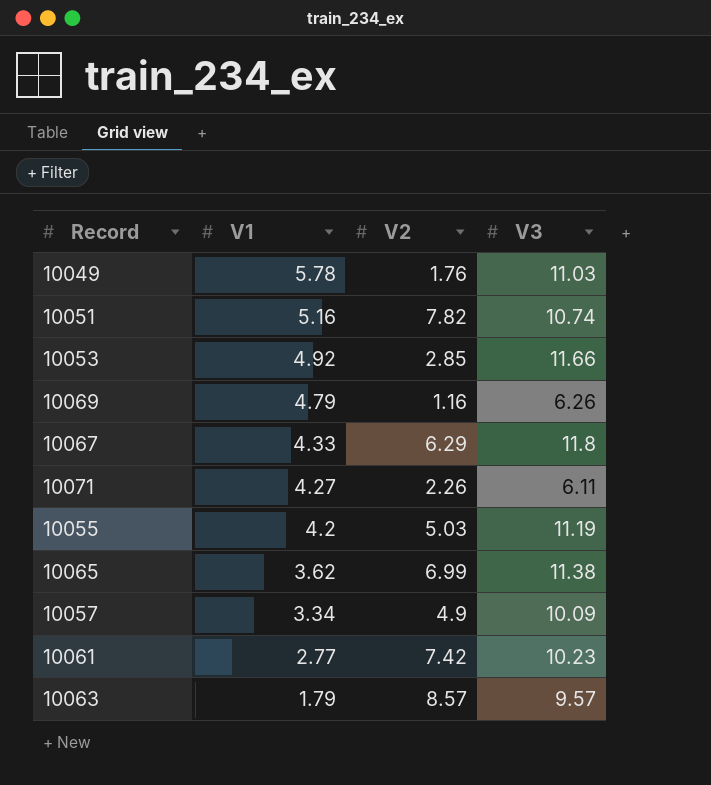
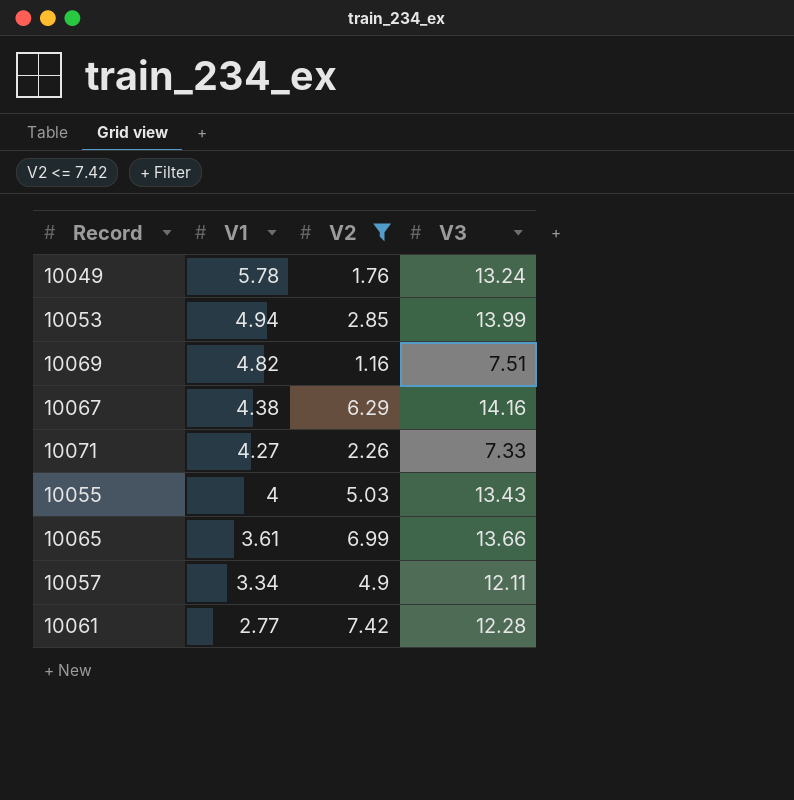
filter: none -> V2 <= 7.42
10049 | V3: 11.03 -> 13.24
10053 | V1: 4.92 -> 4.94
10053 | V3: 11.66 -> 13.99
10069 | V1: 4.79 -> 4.82
10069 | V3: 6.26 -> 7.51
10067 | V1: 4.33 -> 4.38
10067 | V3: 11.8 -> 14.16
10071 | V3: 6.11 -> 7.33
10055 | V1: 4.2 -> 4
10055 | V3: 11.19 -> 13.43
10065 | V1: 3.62 -> 3.61
10065 | V3: 11.38 -> 13.66
10057 | V3: 10.09 -> 12.11
10061 | V3: 10.23 -> 12.28

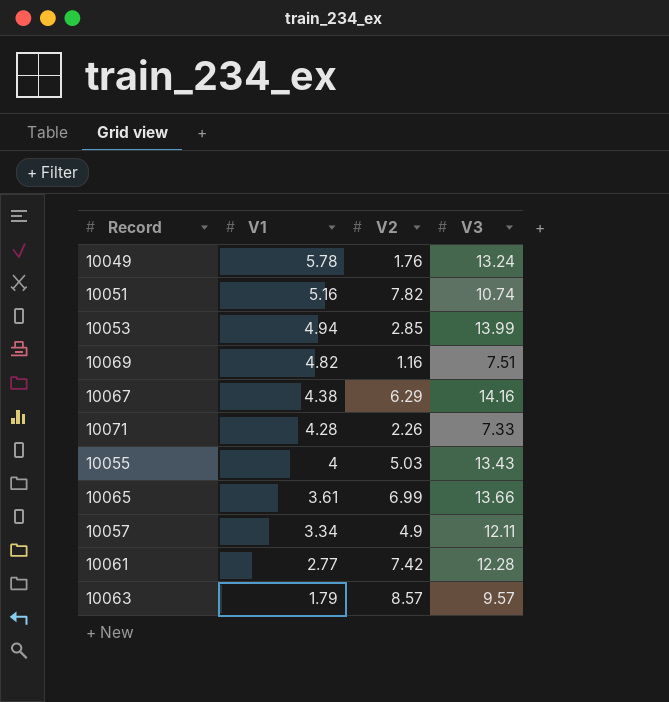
filter: V2 <= 7.42 -> none
10071 | V1: 4.27 -> 4.28

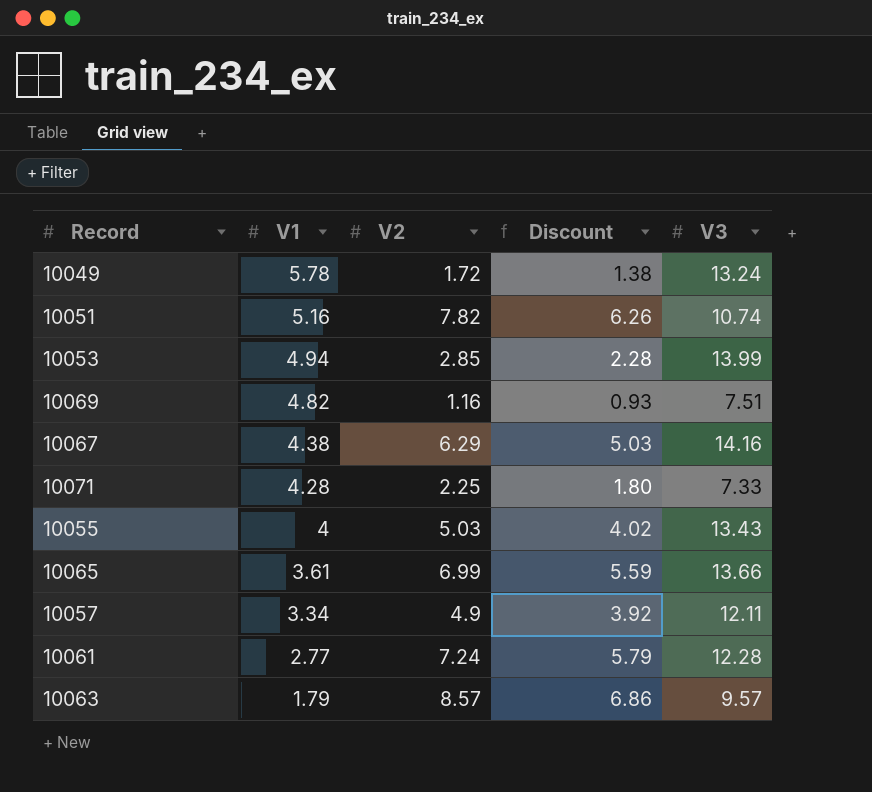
column Discount | formula: none -> [V2] * 0.8
10049 | V2: 1.76 -> 1.72
10071 | V2: 2.26 -> 2.25
10061 | V2: 7.42 -> 7.24

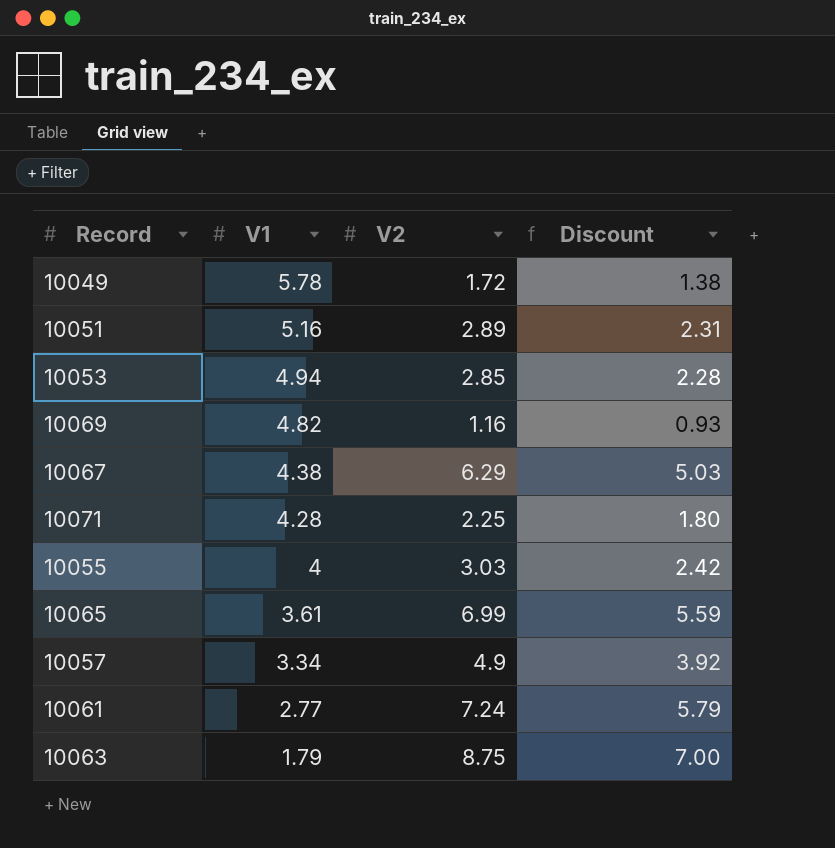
column V3 | position: 5 -> none
10051 | V2: 7.82 -> 2.89
10051 | Discount: 6.26 -> 2.31
10055 | V2: 5.03 -> 3.03
10055 | Discount: 4.02 -> 2.42
10063 | V2: 8.57 -> 8.75
10063 | Discount: 6.86 -> 7.00

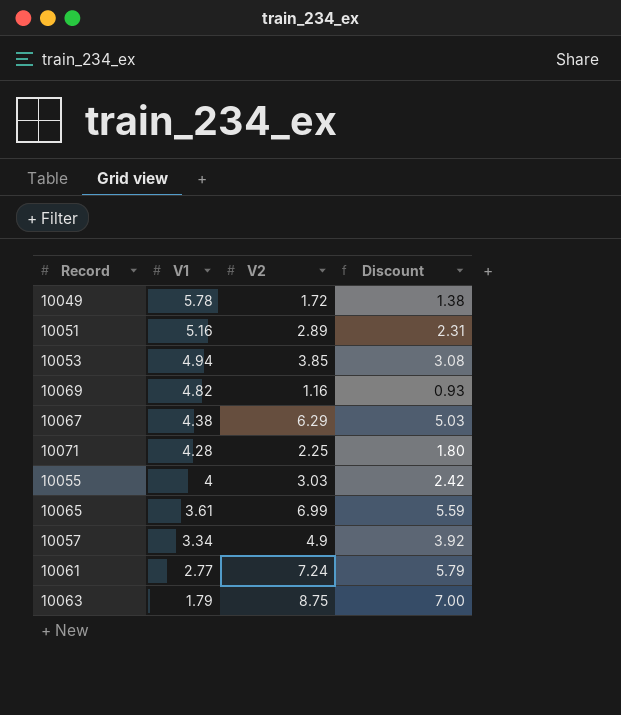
10053 | V2: 2.85 -> 3.85
10053 | Discount: 2.28 -> 3.08

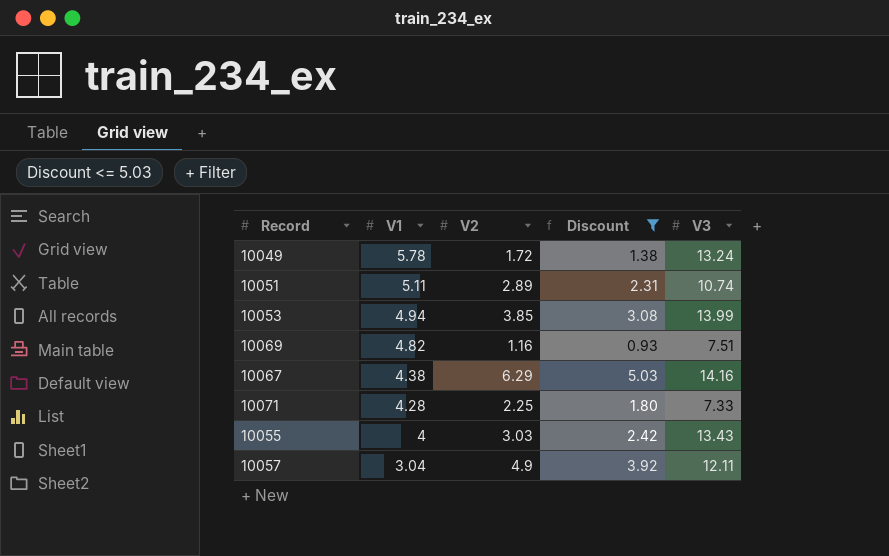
filter: none -> Discount <= 5.03
column V3 | position: none -> 5
10051 | V1: 5.16 -> 5.11
10057 | V1: 3.34 -> 3.04

